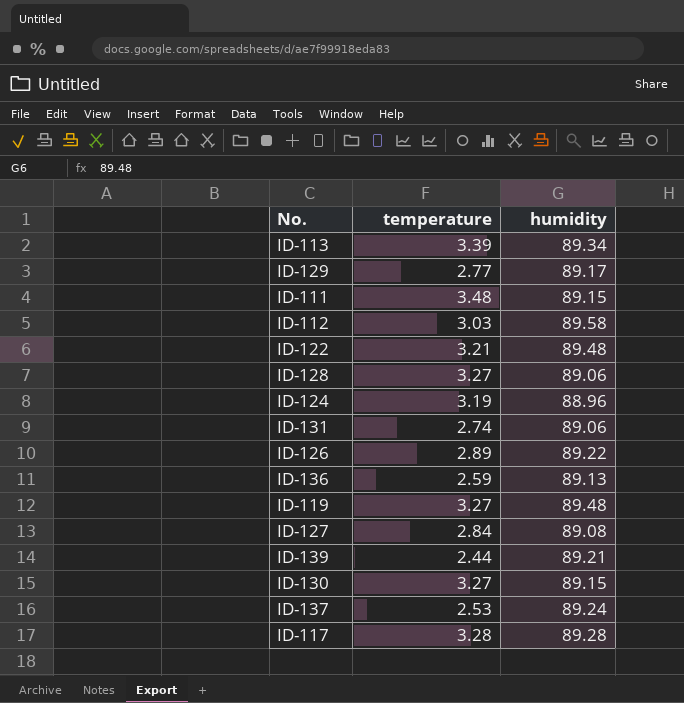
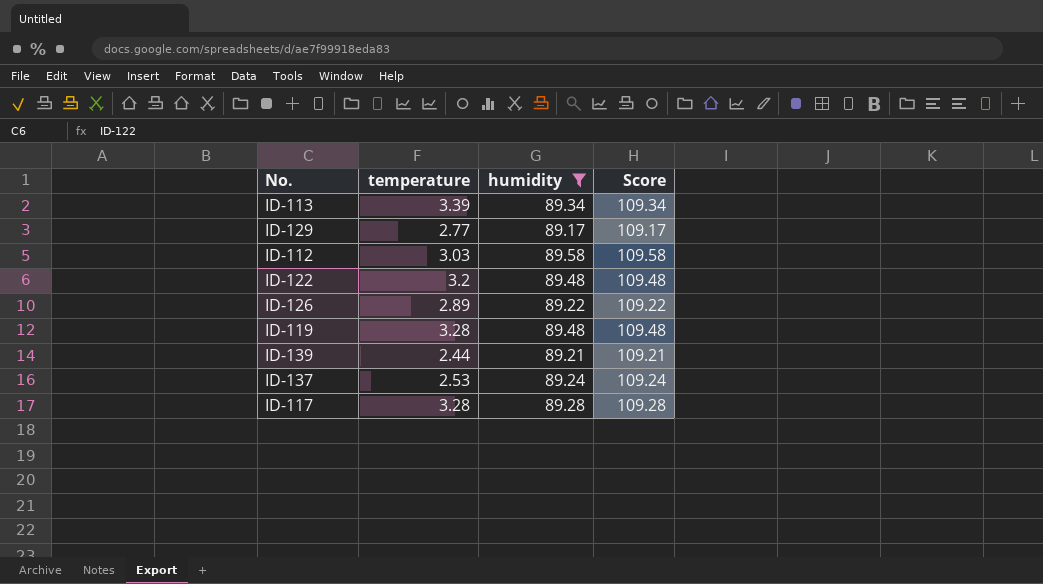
filter: none -> humidity >= 89.17
column Score | formula: none -> [humidity] + 20
ID-122 | temperature: 3.21 -> 3.2
ID-119 | temperature: 3.27 -> 3.28

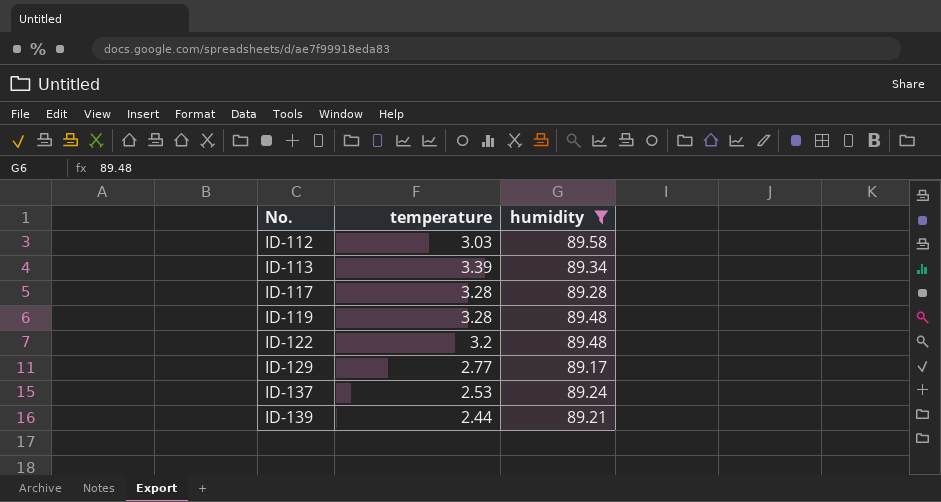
row order: none -> No. ascending
column Score | formula: [humidity] + 20 -> none
row ID-126: 2.89 | 89.22 | 109.22 -> none

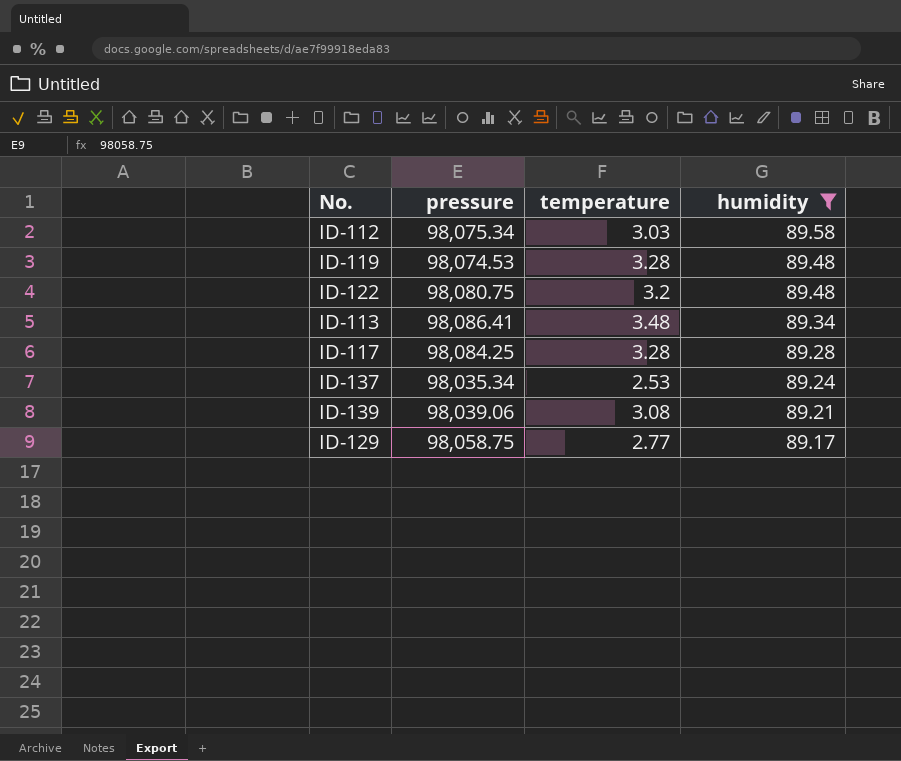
row order: No. ascending -> humidity descending
column pressure | position: none -> 2
ID-113 | temperature: 3.39 -> 3.48
ID-139 | temperature: 2.44 -> 3.08

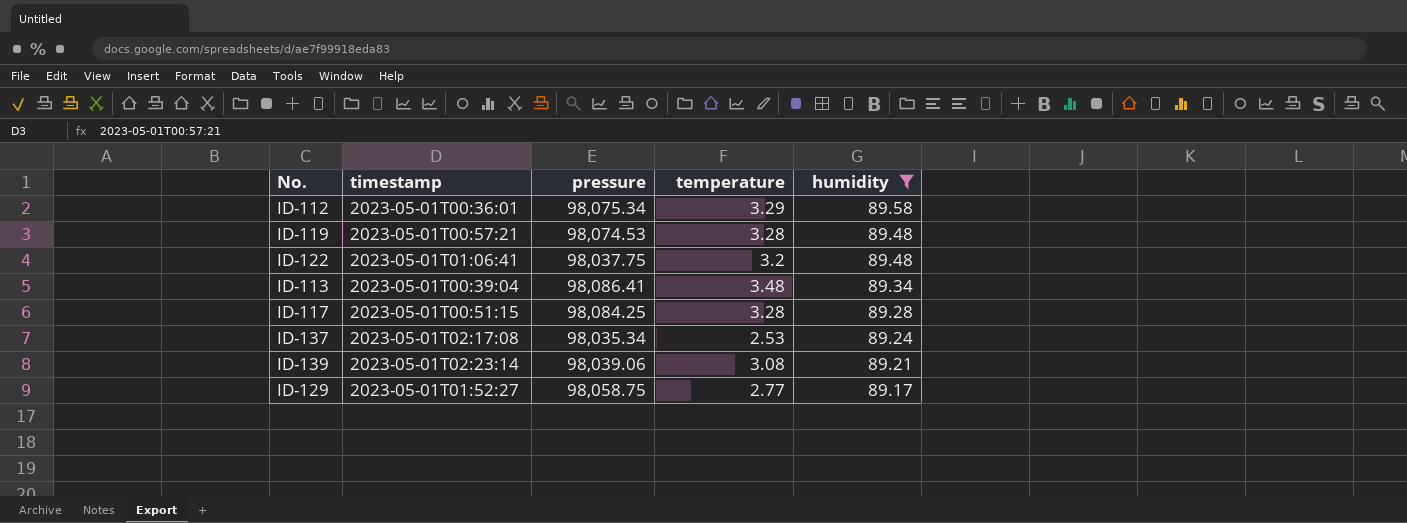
column timestamp | position: none -> 2
ID-112 | temperature: 3.03 -> 3.29
ID-122 | pressure: 98,080.75 -> 98,037.75

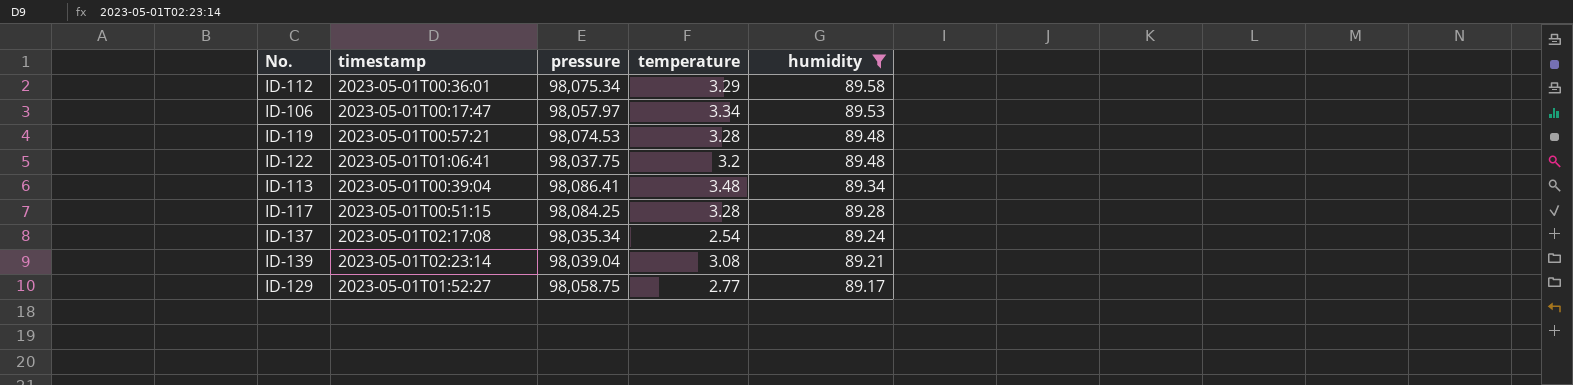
row ID-106: none -> 2023-05-01T00:17:47 | 98,057.97 | 3.34 | 89.53
ID-137 | temperature: 2.53 -> 2.54
ID-139 | pressure: 98,039.06 -> 98,039.04

